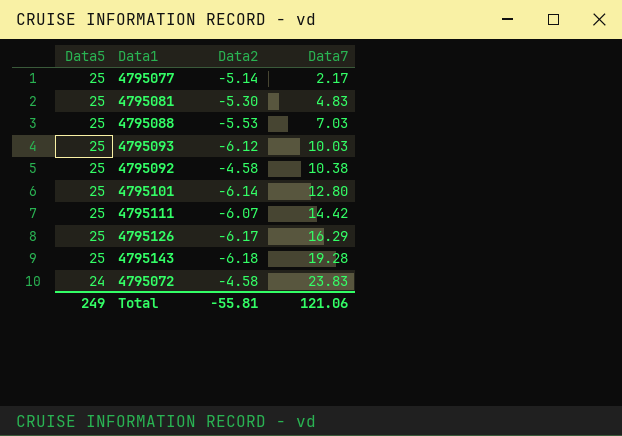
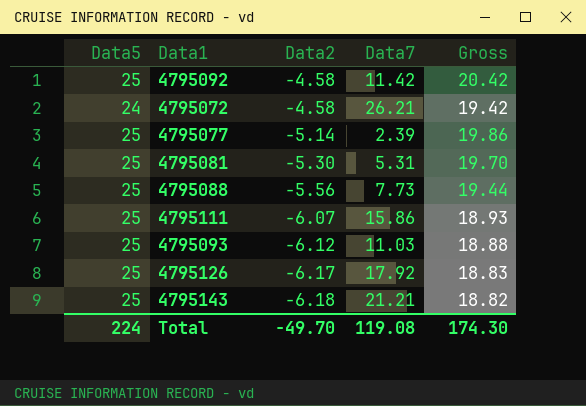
row order: Data5 descending -> Data2 descending
column Gross | formula: none -> [Data5] + [Data2]
row 4795101: 25 | -6.14 | 12.80 -> none
4795092 | Data7: 10.38 -> 11.42
4795072 | Data7: 23.83 -> 26.21
4795077 | Data7: 2.17 -> 2.39
4795081 | Data7: 4.83 -> 5.31
4795088 | Data2: -5.53 -> -5.56
4795088 | Data7: 7.03 -> 7.73
4795111 | Data7: 14.42 -> 15.86
4795093 | Data7: 10.03 -> 11.03
4795126 | Data7: 16.29 -> 17.92
4795143 | Data7: 19.28 -> 21.21
Total | Data5: 249 -> 224
Total | Data2: -55.81 -> -49.70
Total | Data7: 121.06 -> 119.08

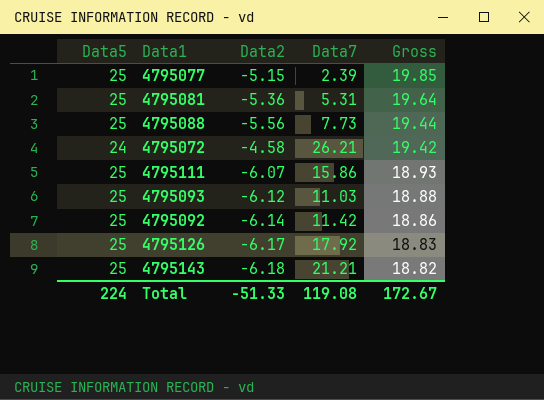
row order: Data2 descending -> Gross descending
4795077 | Data2: -5.14 -> -5.15
4795077 | Gross: 19.86 -> 19.85
4795081 | Data2: -5.30 -> -5.36
4795081 | Gross: 19.70 -> 19.64
4795092 | Data2: -4.58 -> -6.14
4795092 | Gross: 20.42 -> 18.86
Total | Data2: -49.70 -> -51.33
Total | Gross: 174.30 -> 172.67

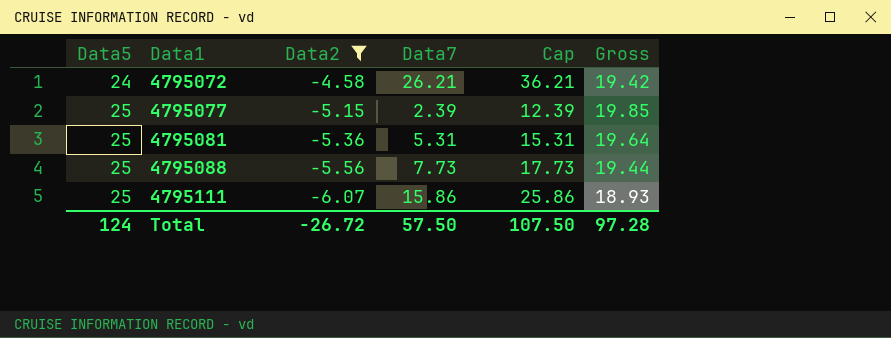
filter: none -> Data2 >= -6.07
row order: Gross descending -> Data5 ascending
column Cap | formula: none -> [Data7] + 10
Total | Data5: 224 -> 124
Total | Data2: -51.33 -> -26.72
Total | Data7: 119.08 -> 57.50
Total | Gross: 172.67 -> 97.28

